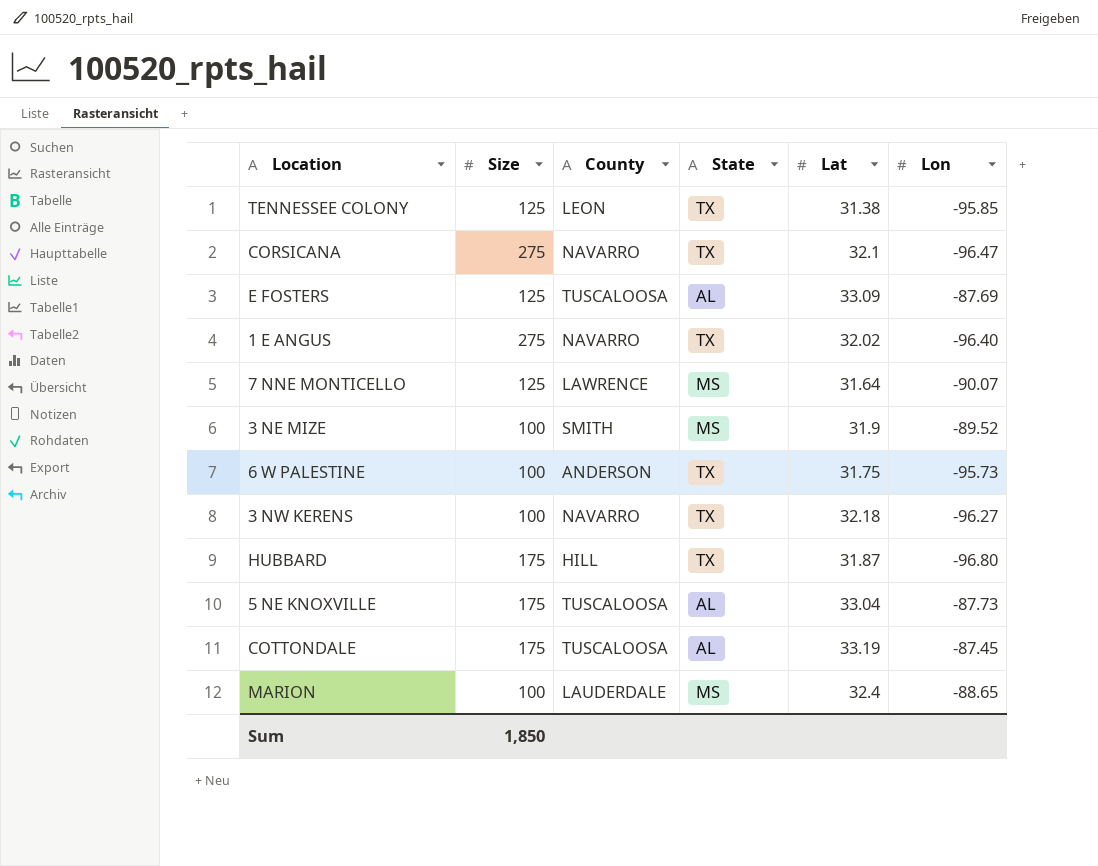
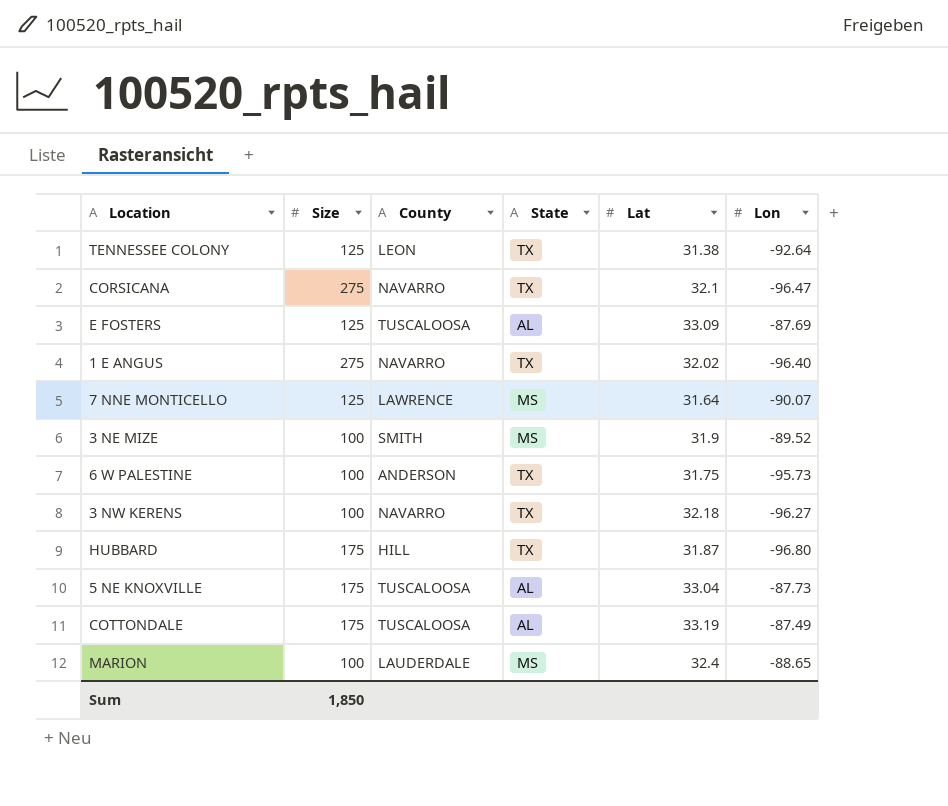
TENNESSEE COLONY | Lon: -95.85 -> -92.64
COTTONDALE | Lon: -87.45 -> -87.49

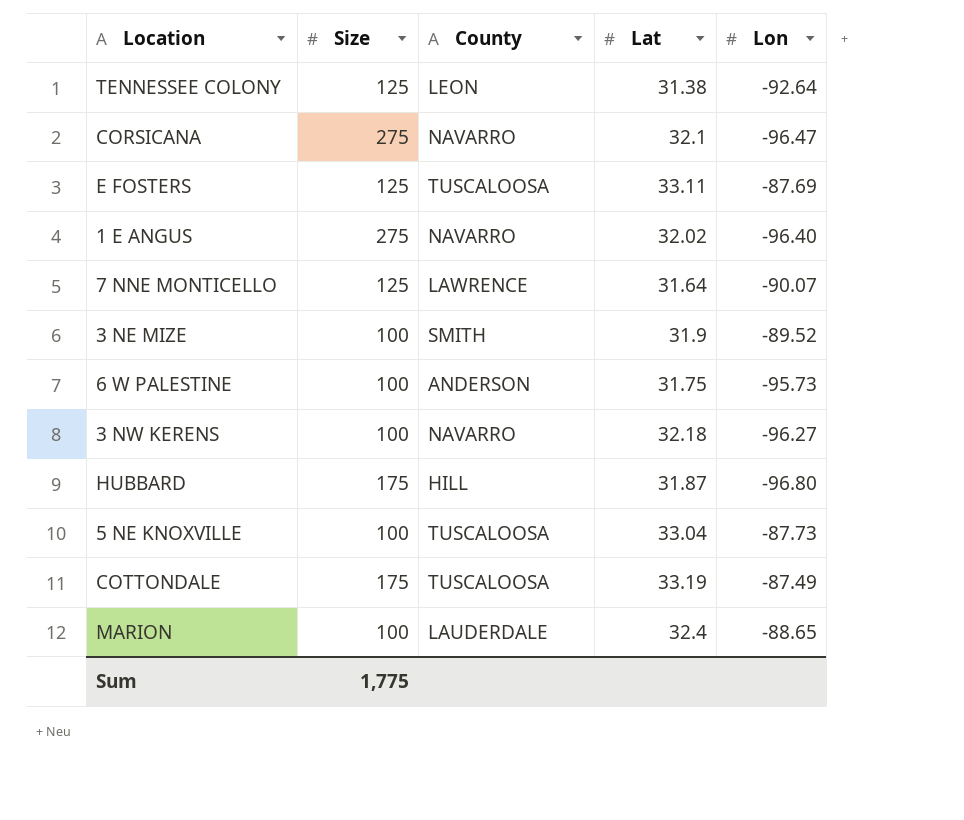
column State | position: 4 -> none
E FOSTERS | Lat: 33.09 -> 33.11
5 NE KNOXVILLE | Size: 175 -> 100
Sum | Size: 1,850 -> 1,775

